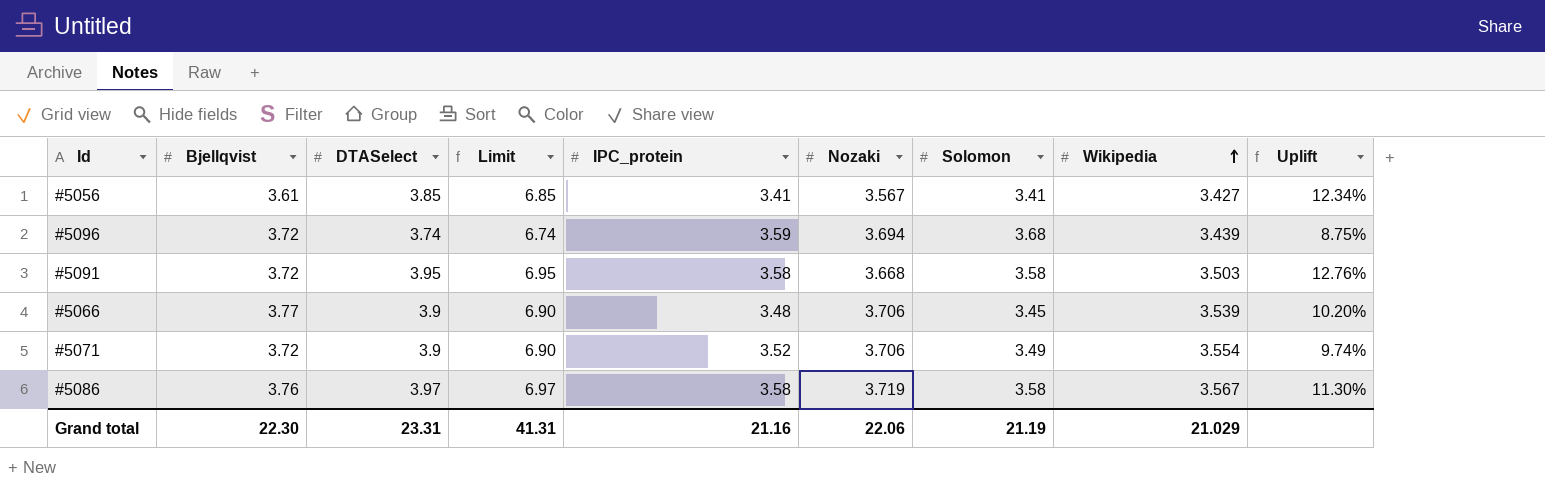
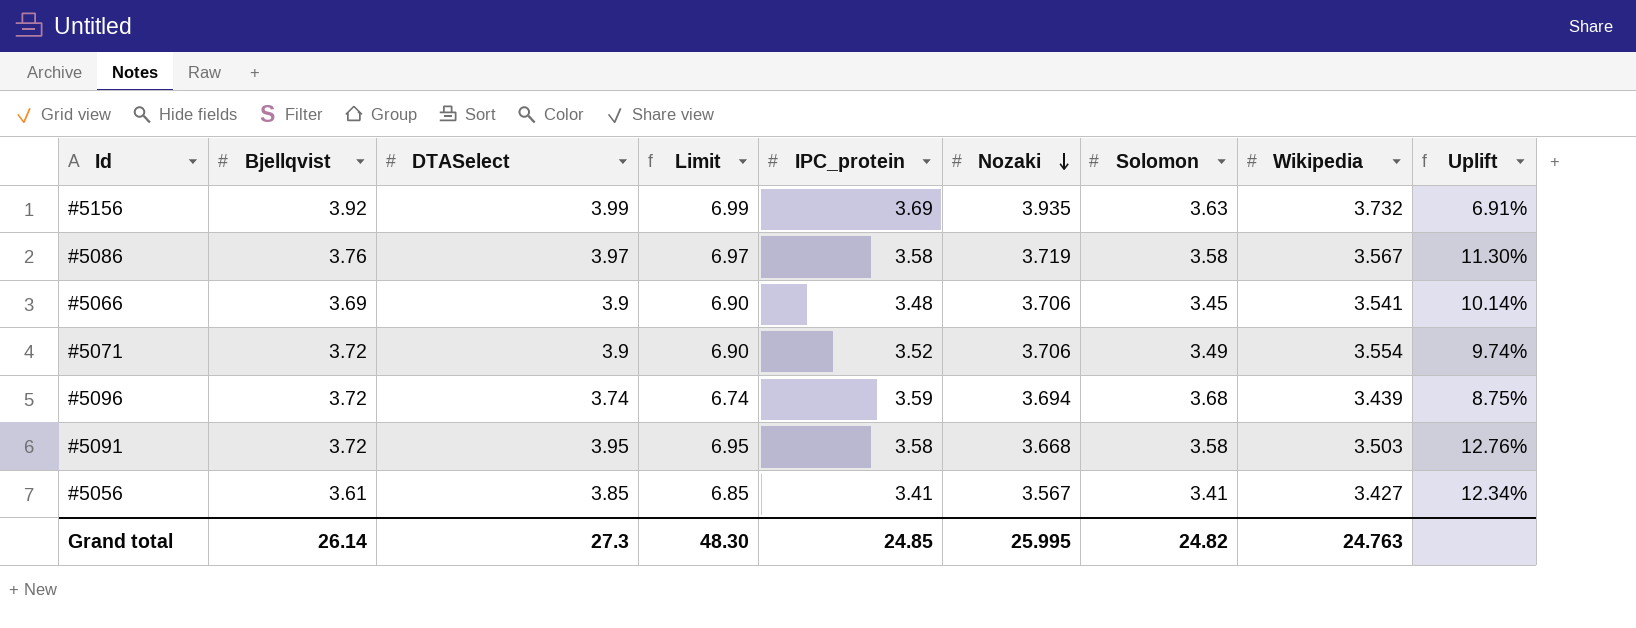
row order: Wikipedia ascending -> Nozaki descending
row #5156: none -> 3.92 | 3.99 | 6.99 | 3.69 | 3.935 | 3.63 | 3.732 | 6.91%
#5066 | Bjellqvist: 3.77 -> 3.69
#5066 | Wikipedia: 3.539 -> 3.541
#5066 | Uplift: 10.20% -> 10.14%
Grand total | Bjellqvist: 22.30 -> 26.14
Grand total | DTASelect: 23.31 -> 27.3
Grand total | Limit: 41.31 -> 48.30
Grand total | IPC_protein: 21.16 -> 24.85
Grand total | Nozaki: 22.06 -> 25.995
Grand total | Solomon: 21.19 -> 24.82
Grand total | Wikipedia: 21.029 -> 24.763

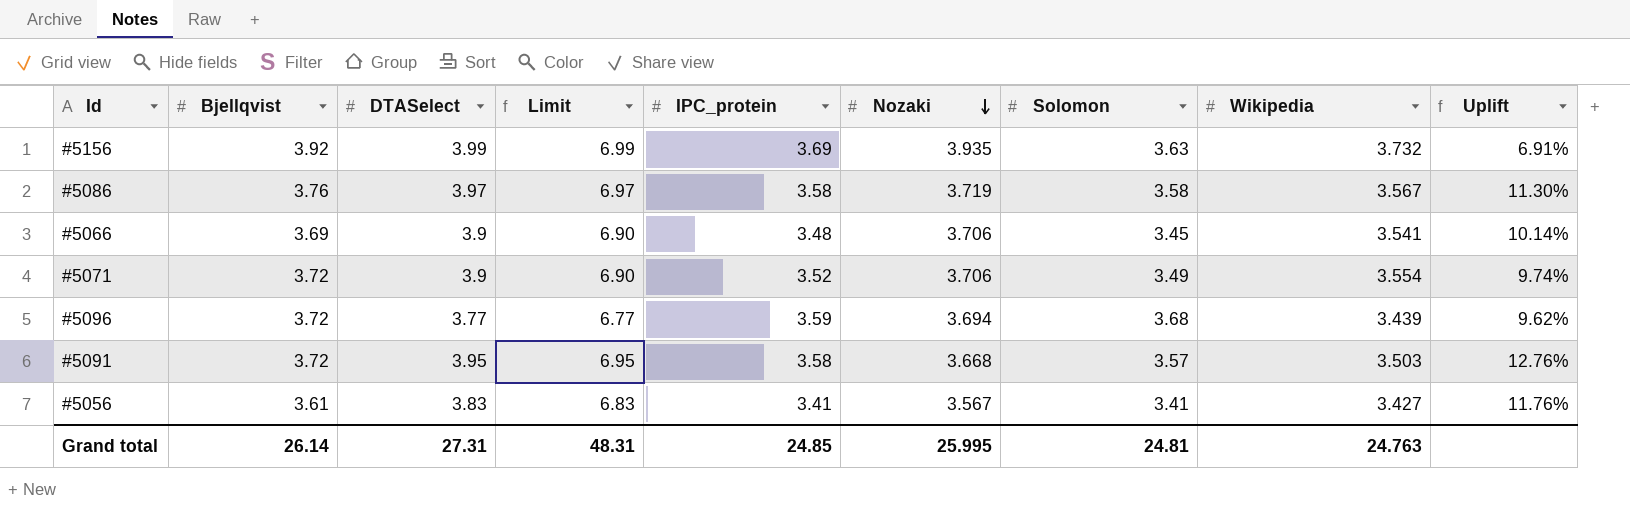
#5096 | DTASelect: 3.74 -> 3.77
#5096 | Limit: 6.74 -> 6.77
#5096 | Uplift: 8.75% -> 9.62%
#5091 | Solomon: 3.58 -> 3.57
#5056 | DTASelect: 3.85 -> 3.83
#5056 | Limit: 6.85 -> 6.83
#5056 | Uplift: 12.34% -> 11.76%
Grand total | DTASelect: 27.3 -> 27.31
Grand total | Limit: 48.30 -> 48.31
Grand total | Solomon: 24.82 -> 24.81

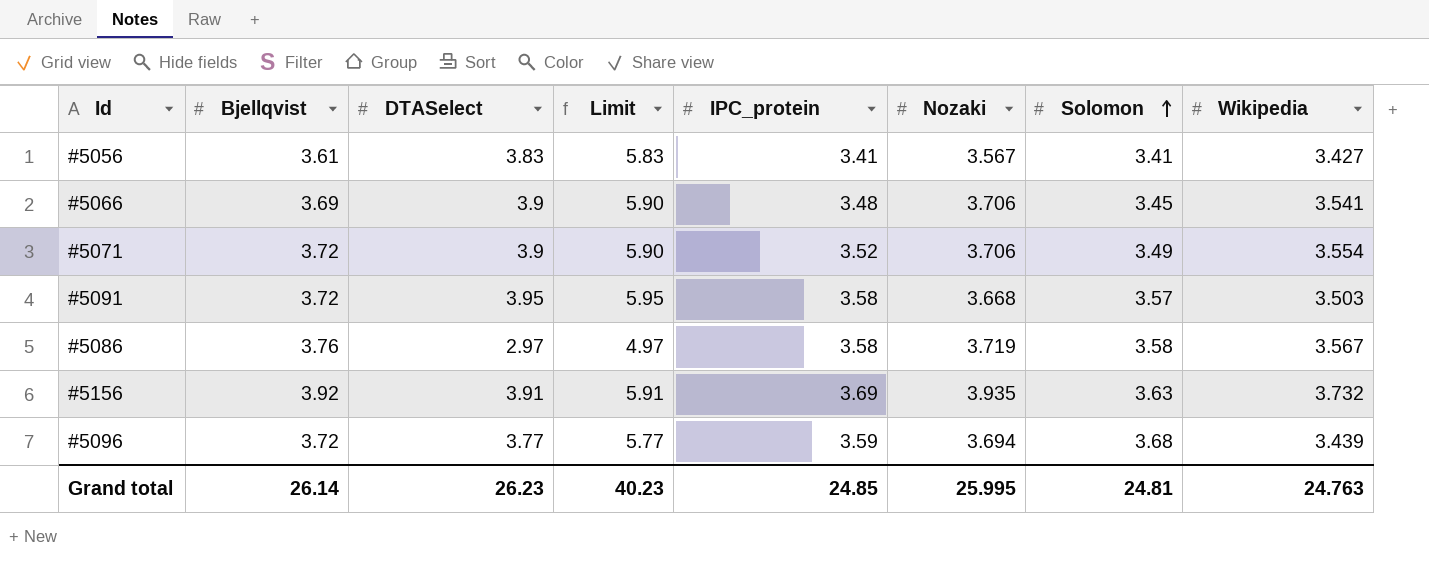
row order: Nozaki descending -> Solomon ascending
column Uplift | formula: ([DTASelect] - [Wikipedia]) / [Wikipedia] -> none
column Limit | formula: [DTASelect] + 3 -> [DTASelect] + 2
#5086 | DTASelect: 3.97 -> 2.97
#5156 | DTASelect: 3.99 -> 3.91
Grand total | DTASelect: 27.31 -> 26.23
Grand total | Limit: 48.31 -> 40.23

